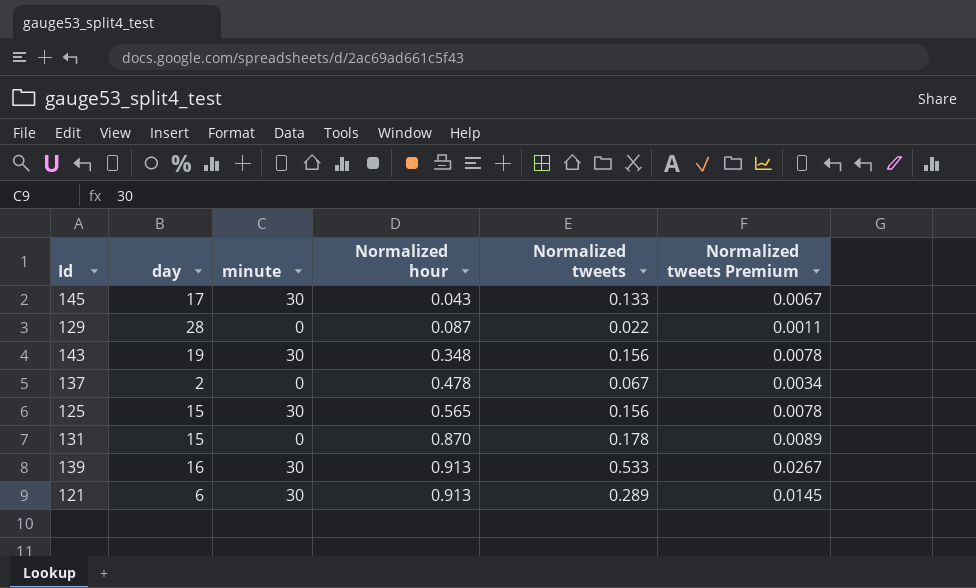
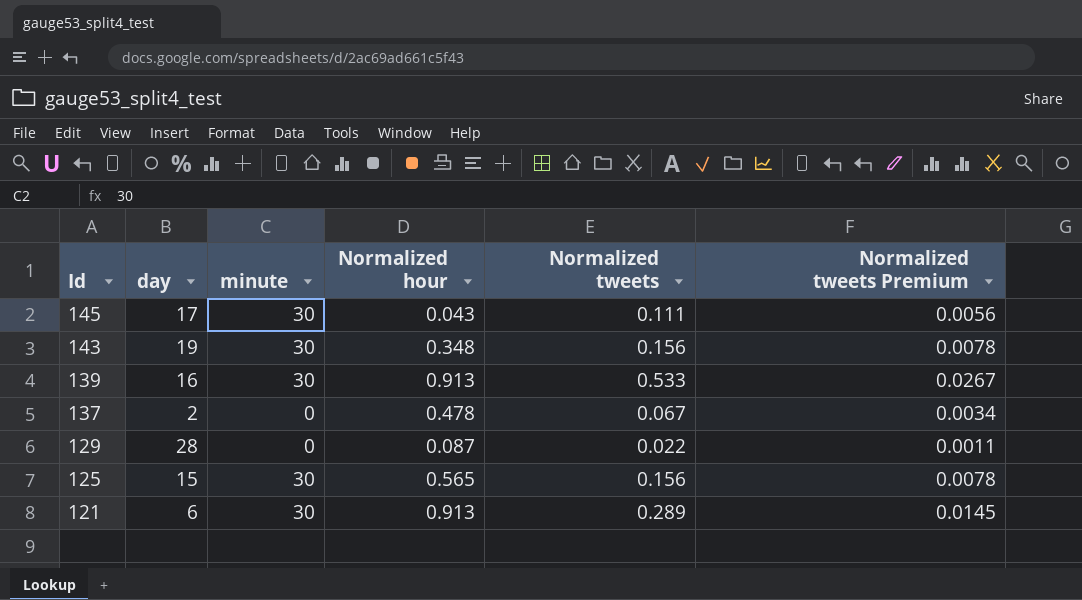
row order: Normalized hour ascending -> Id descending
row 131: 15 | 0 | 0.870 | 0.178 | 0.0089 -> none
145 | Normalized tweets: 0.133 -> 0.111
145 | Normalized tweets Premium: 0.0067 -> 0.0056

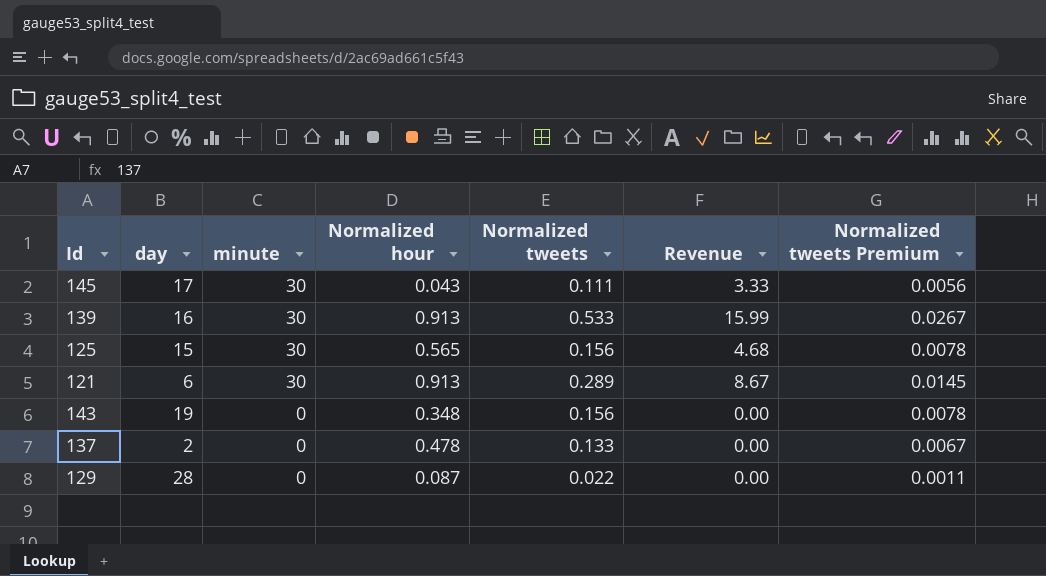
row order: Id descending -> minute descending
column Revenue | formula: none -> [minute] * [Normalized tweets]
143 | minute: 30 -> 0
137 | Normalized tweets: 0.067 -> 0.133
137 | Normalized tweets Premium: 0.0034 -> 0.0067

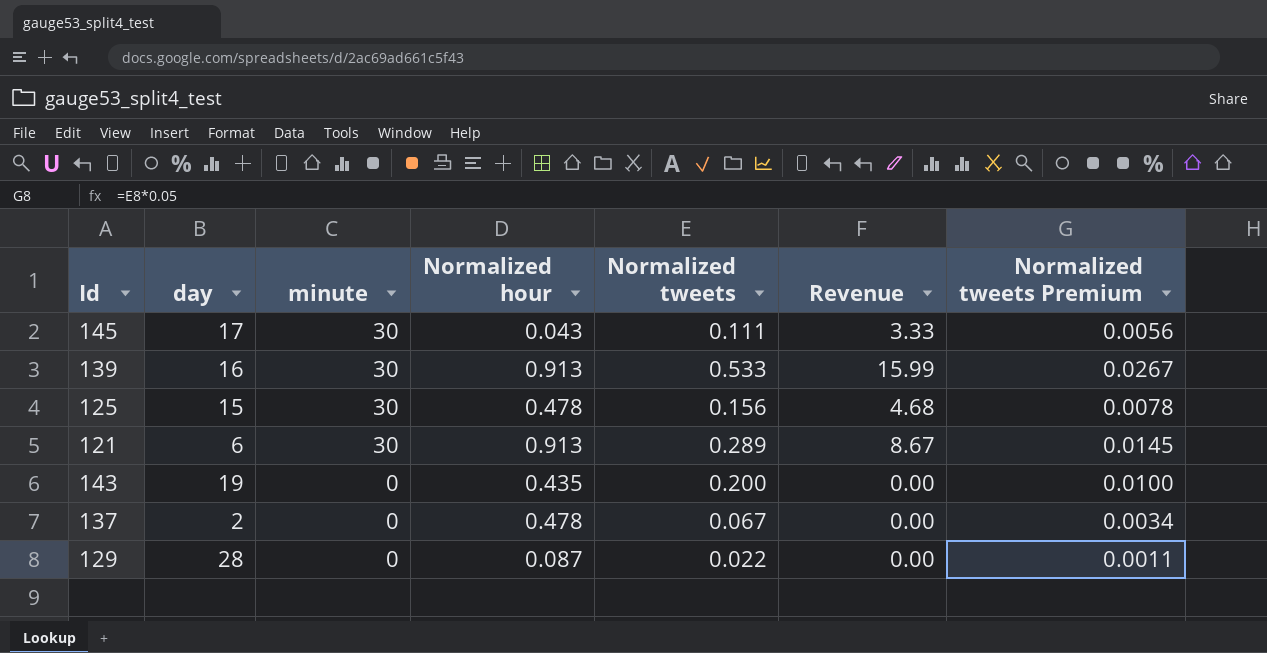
125 | Normalized hour: 0.565 -> 0.478
143 | Normalized hour: 0.348 -> 0.435
143 | Normalized tweets: 0.156 -> 0.200
143 | Normalized tweets Premium: 0.0078 -> 0.0100
137 | Normalized tweets: 0.133 -> 0.067
137 | Normalized tweets Premium: 0.0067 -> 0.0034

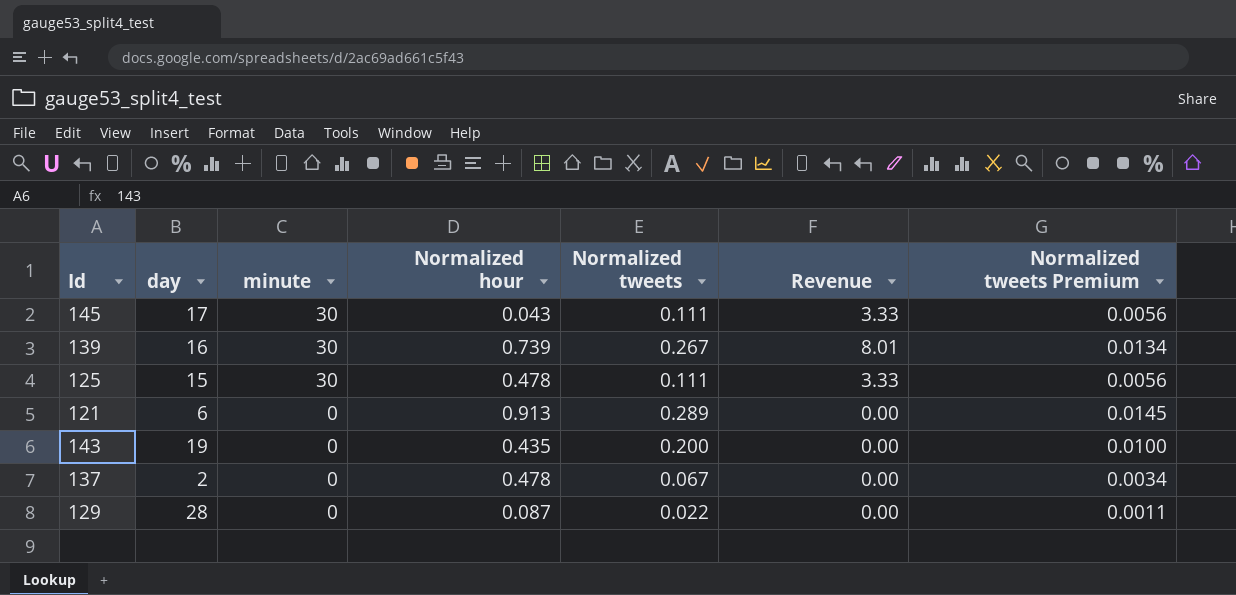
139 | Normalized hour: 0.913 -> 0.739
139 | Normalized tweets: 0.533 -> 0.267
139 | Revenue: 15.99 -> 8.01
139 | Normalized tweets Premium: 0.0267 -> 0.0134
125 | Normalized tweets: 0.156 -> 0.111
125 | Revenue: 4.68 -> 3.33
125 | Normalized tweets Premium: 0.0078 -> 0.0056
121 | minute: 30 -> 0
121 | Revenue: 8.67 -> 0.00

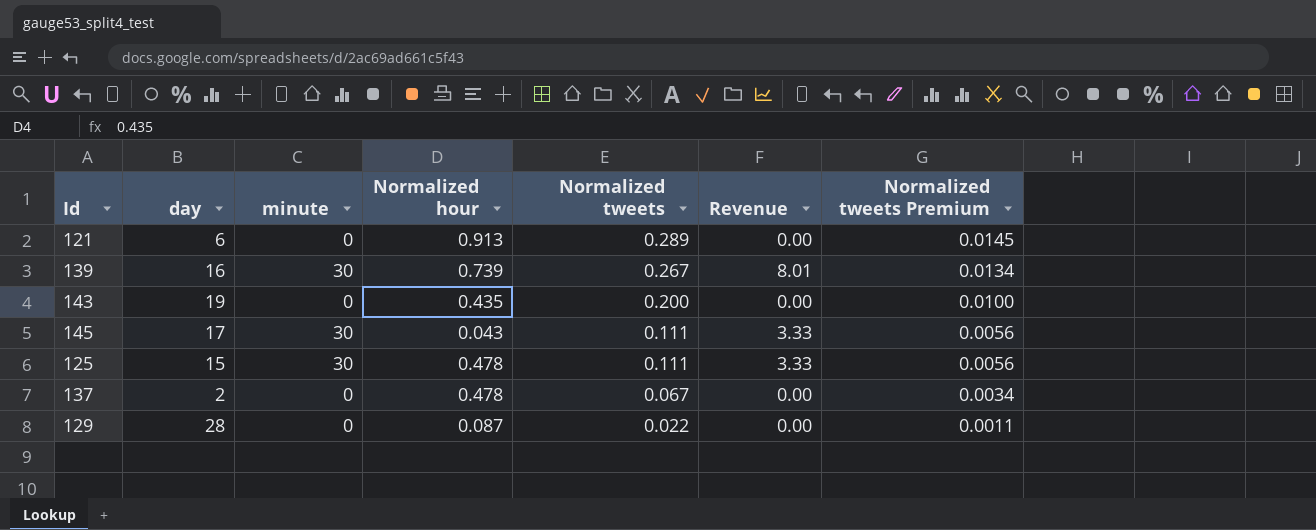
row order: minute descending -> Normalized tweets descending

